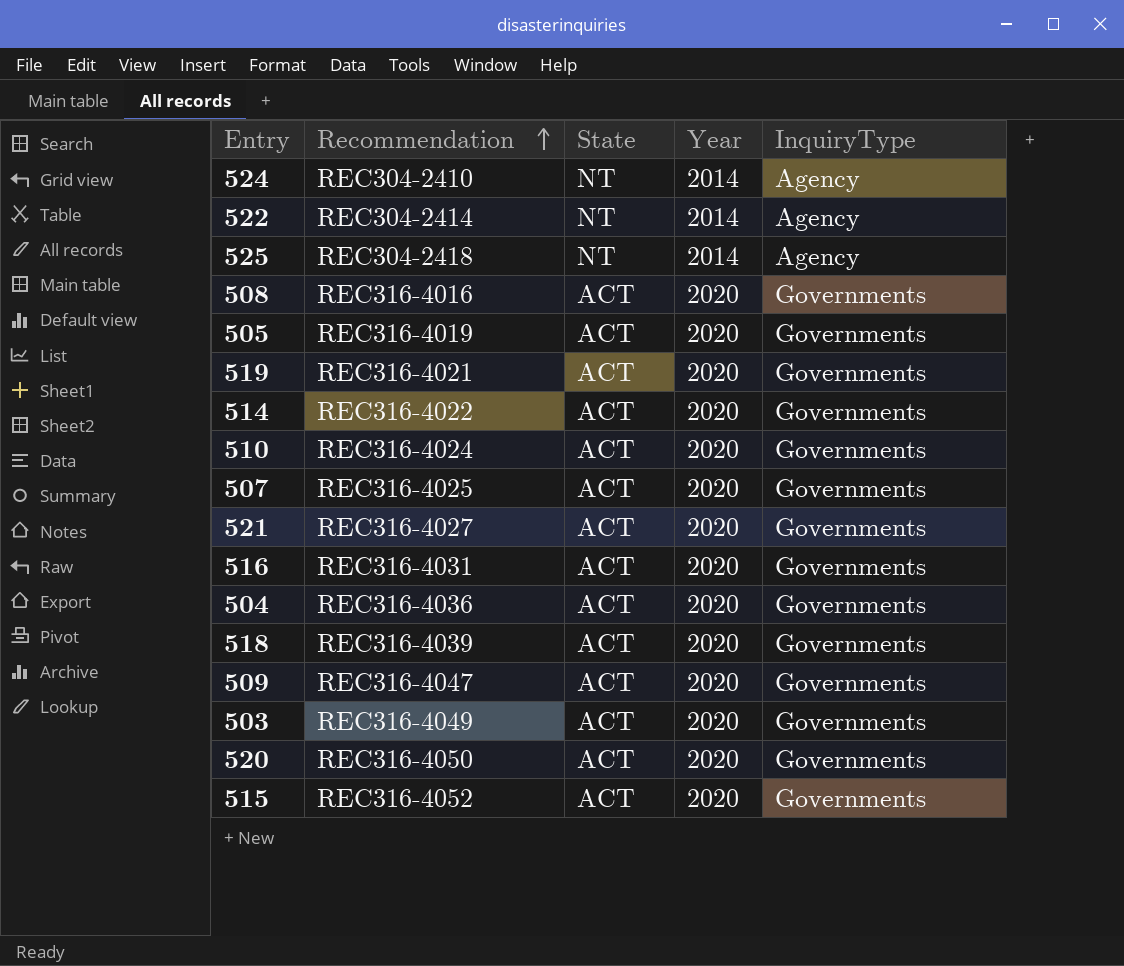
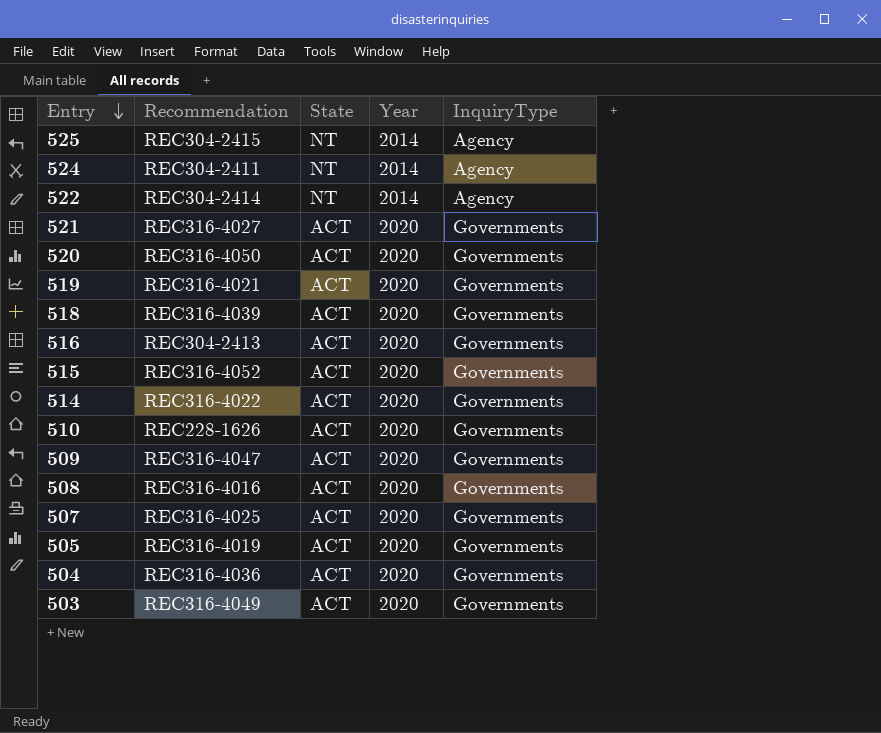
row order: Recommendation ascending -> Entry descending
525 | Recommendation: REC304-2418 -> REC304-2415
524 | Recommendation: REC304-2410 -> REC304-2411
516 | Recommendation: REC316-4031 -> REC304-2413
510 | Recommendation: REC316-4024 -> REC228-1626

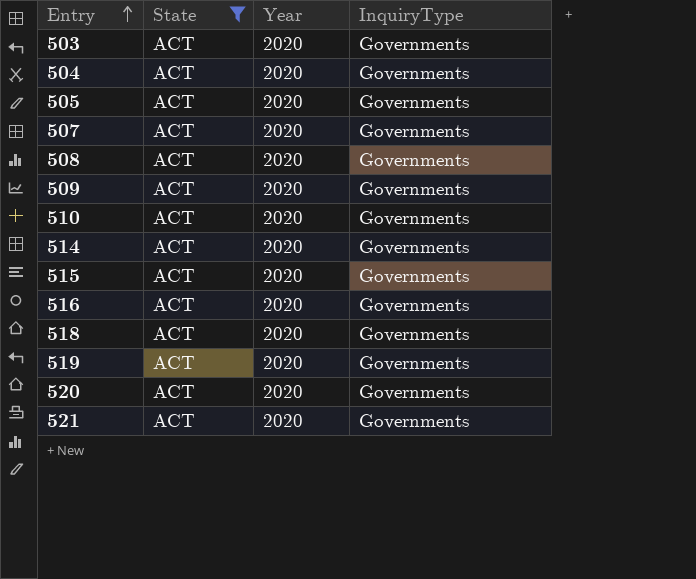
filter: none -> State = ACT
row order: Entry descending -> Entry ascending
column Recommendation | position: 2 -> none

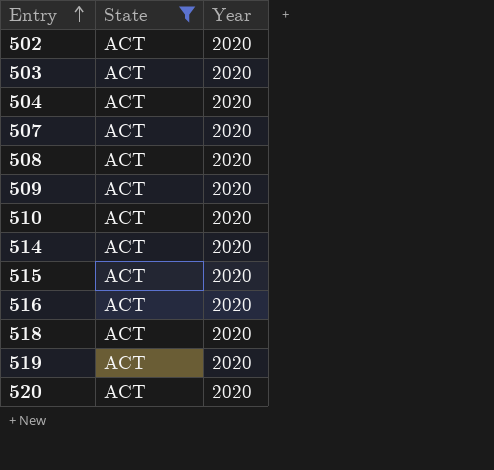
column InquiryType | position: 4 -> none
row 505: ACT | 2020 | Governments -> none
row 521: ACT | 2020 | Governments -> none
row 502: none -> ACT | 2020

